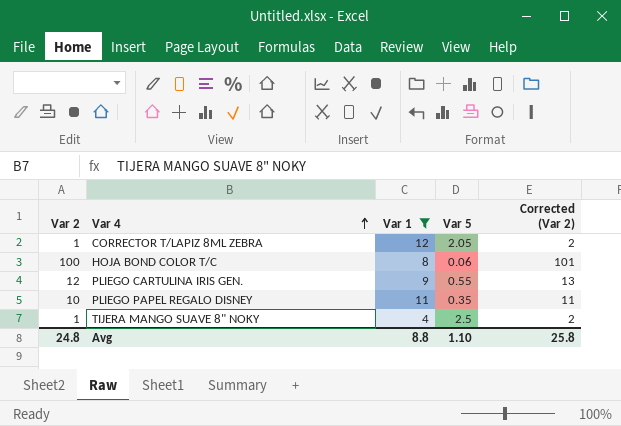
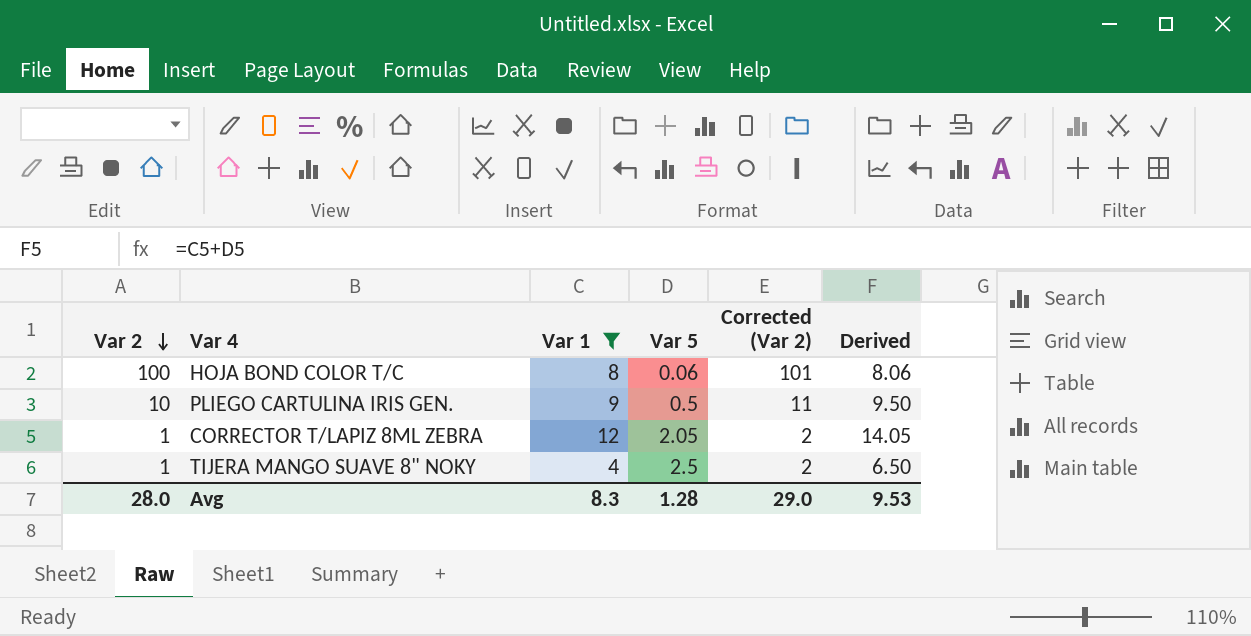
row order: Var 4 ascending -> Var 2 descending
column Derived | formula: none -> [Var 1] + [Var 5]
row PLIEGO PAPEL REGALO DISNEY: 10 | 11 | 0.35 | 11 -> none
PLIEGO CARTULINA IRIS GEN. | Var 2: 12 -> 10
PLIEGO CARTULINA IRIS GEN. | Var 5: 0.55 -> 0.5
PLIEGO CARTULINA IRIS GEN. | Corrected (Var 2): 13 -> 11
Avg | Var 2: 24.8 -> 28.0
Avg | Var 1: 8.8 -> 8.3
Avg | Var 5: 1.10 -> 1.28
Avg | Corrected (Var 2): 25.8 -> 29.0

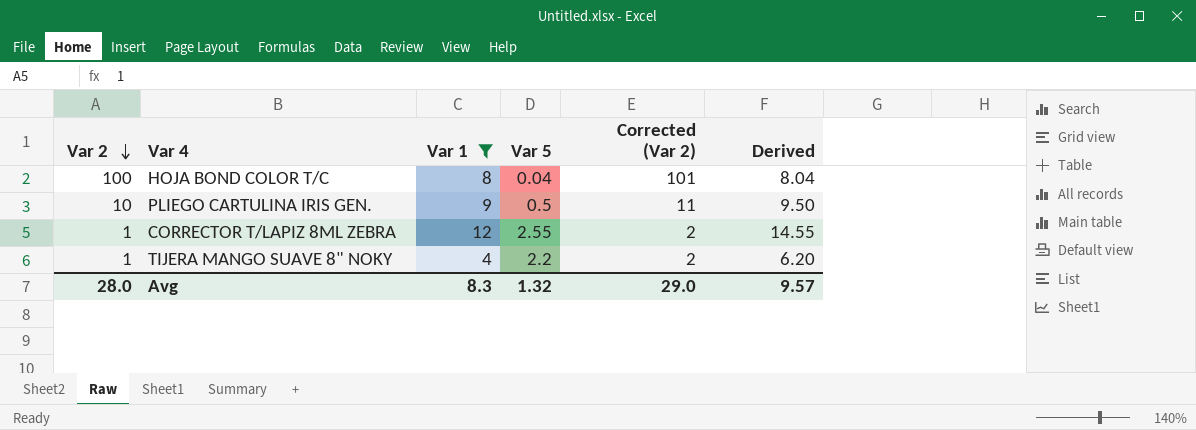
HOJA BOND COLOR T/C | Var 5: 0.06 -> 0.04
HOJA BOND COLOR T/C | Derived: 8.06 -> 8.04
CORRECTOR T/LAPIZ 8ML ZEBRA | Var 5: 2.05 -> 2.55
CORRECTOR T/LAPIZ 8ML ZEBRA | Derived: 14.05 -> 14.55
TIJERA MANGO SUAVE 8" NOKY | Var 5: 2.5 -> 2.2
TIJERA MANGO SUAVE 8" NOKY | Derived: 6.50 -> 6.20
Avg | Var 5: 1.28 -> 1.32
Avg | Derived: 9.53 -> 9.57

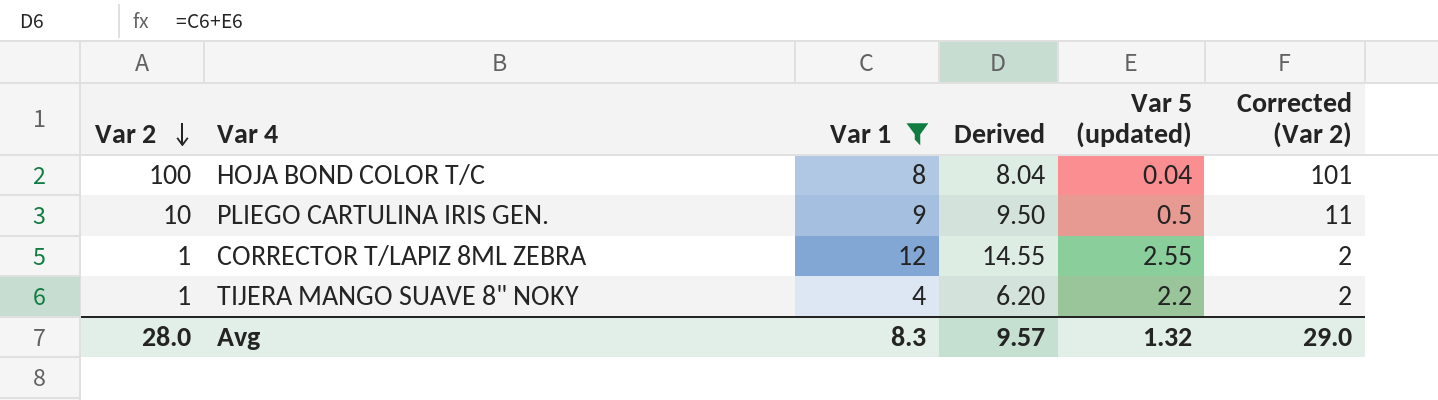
column Derived | position: 6 -> 4
column name: Var 5 -> Var 5 (updated)

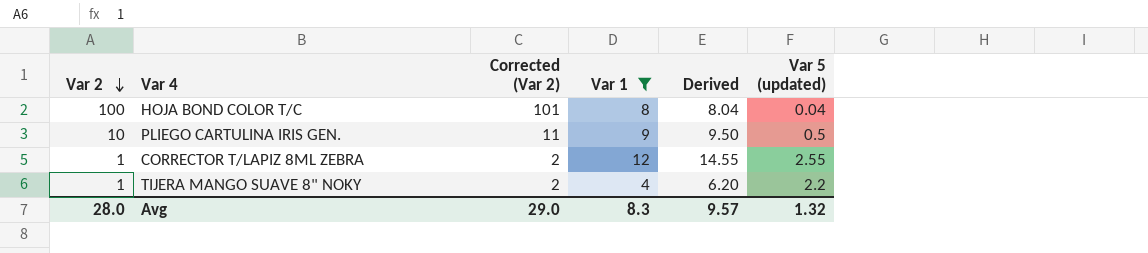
column Corrected (Var 2) | position: 6 -> 3

